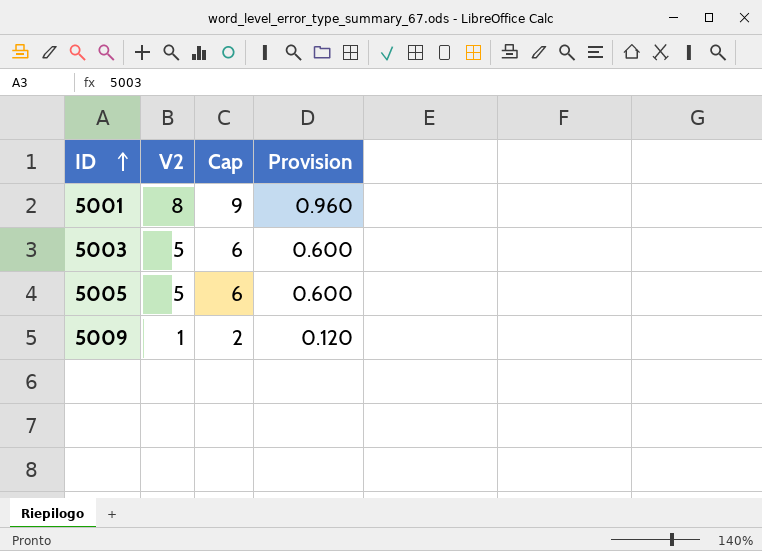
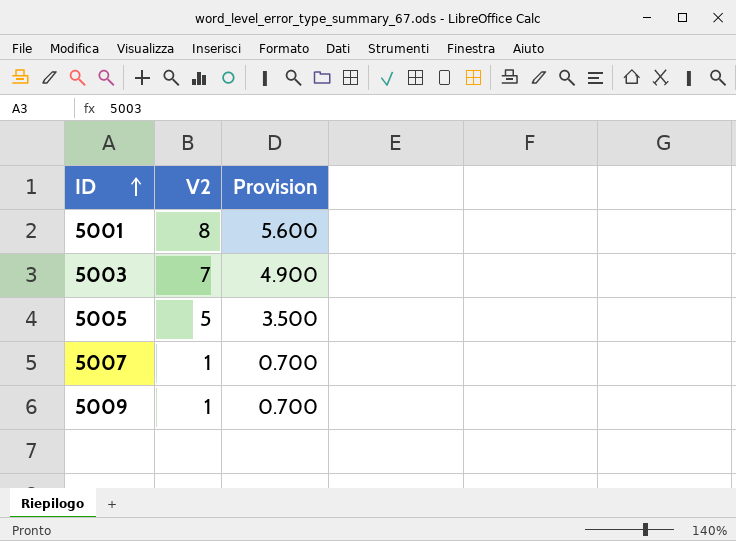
column Cap | formula: [V2] + 1 -> none
column Provision | formula: [V2] * 0.12 -> [V2] * 0.7
5003 | V2: 5 -> 7
row 5007: none -> 1 | 0.700

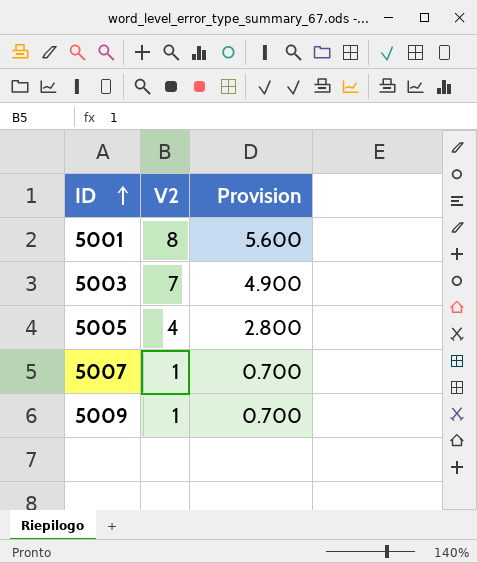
5005 | V2: 5 -> 4
5005 | Provision: 3.500 -> 2.800

